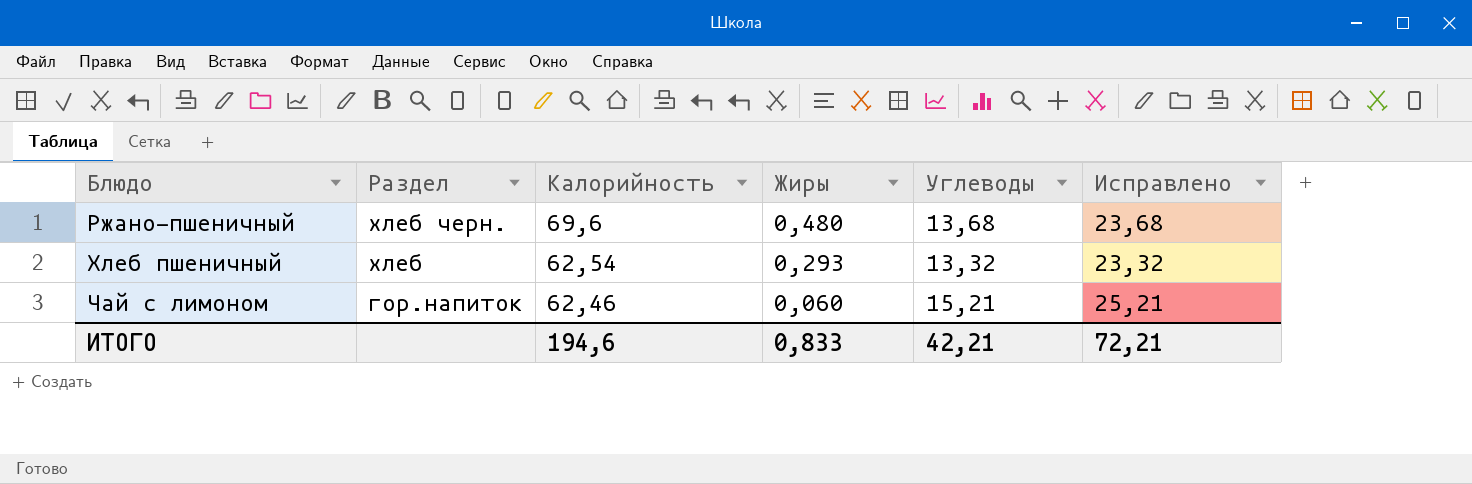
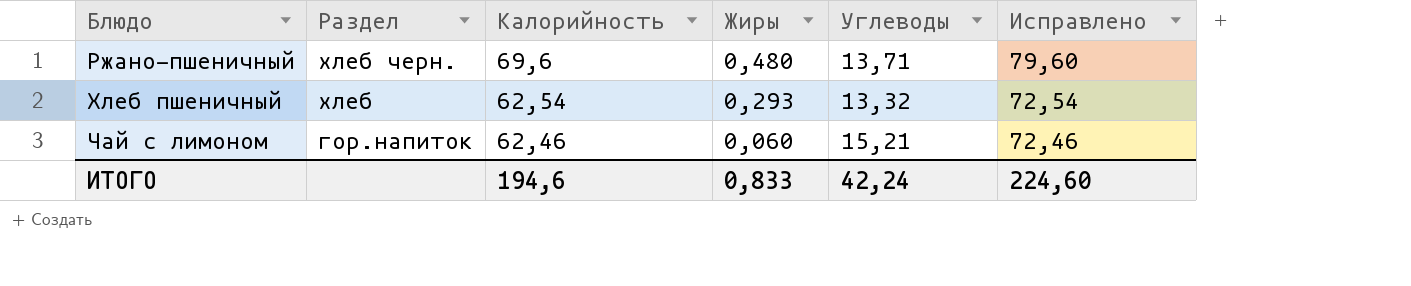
column Исправлено | formula: [Углеводы] + 10 -> [Калорийность] + 10
Ржано-пшеничный | Углеводы: 13,68 -> 13,71
ИТОГО | Углеводы: 42,21 -> 42,24
ИТОГО | Исправлено: 72,21 -> 224,60

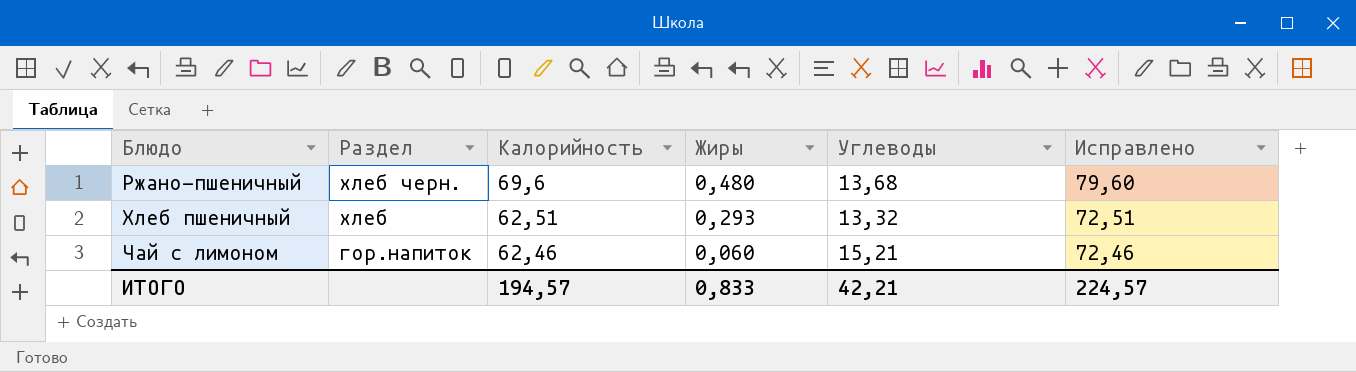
Ржано-пшеничный | Углеводы: 13,71 -> 13,68
Хлеб пшеничный | Калорийность: 62,54 -> 62,51
Хлеб пшеничный | Исправлено: 72,54 -> 72,51
ИТОГО | Калорийность: 194,6 -> 194,57
ИТОГО | Углеводы: 42,24 -> 42,21
ИТОГО | Исправлено: 224,60 -> 224,57

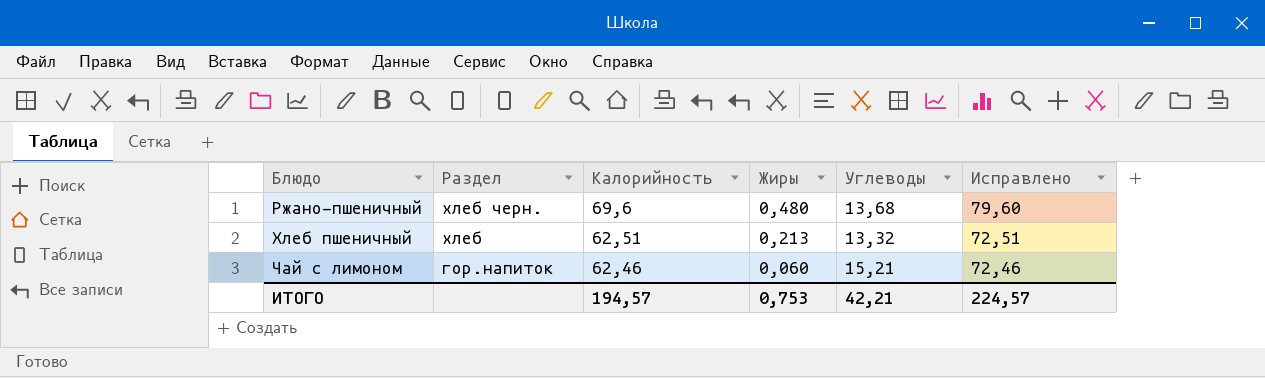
Хлеб пшеничный | Жиры: 0,293 -> 0,213
ИТОГО | Жиры: 0,833 -> 0,753

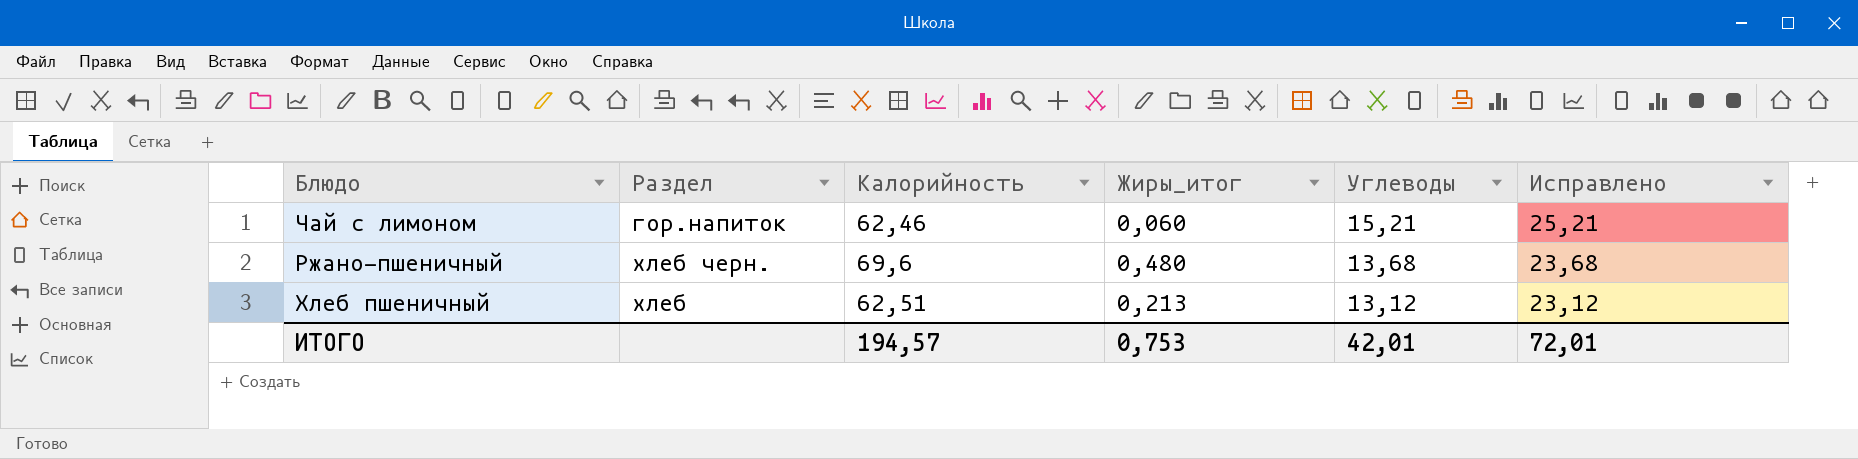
row order: Блюдо ascending -> Углеводы descending
column name: Жиры -> Жиры_итог
column Исправлено | formula: [Калорийность] + 10 -> [Углеводы] + 10
Хлеб пшеничный | Углеводы: 13,32 -> 13,12
ИТОГО | Углеводы: 42,21 -> 42,01
ИТОГО | Исправлено: 224,57 -> 72,01

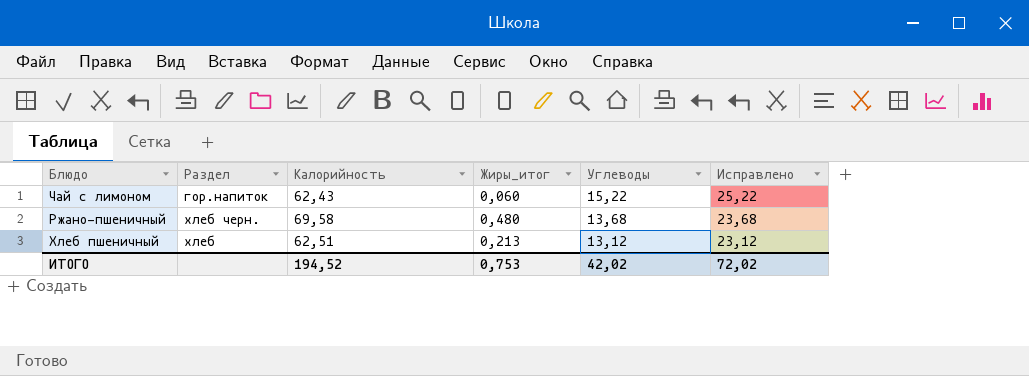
Чай с лимоном | Калорийность: 62,46 -> 62,43
Чай с лимоном | Углеводы: 15,21 -> 15,22
Чай с лимоном | Исправлено: 25,21 -> 25,22
Ржано-пшеничный | Калорийность: 69,6 -> 69,58
ИТОГО | Калорийность: 194,57 -> 194,52
ИТОГО | Углеводы: 42,01 -> 42,02
ИТОГО | Исправлено: 72,01 -> 72,02

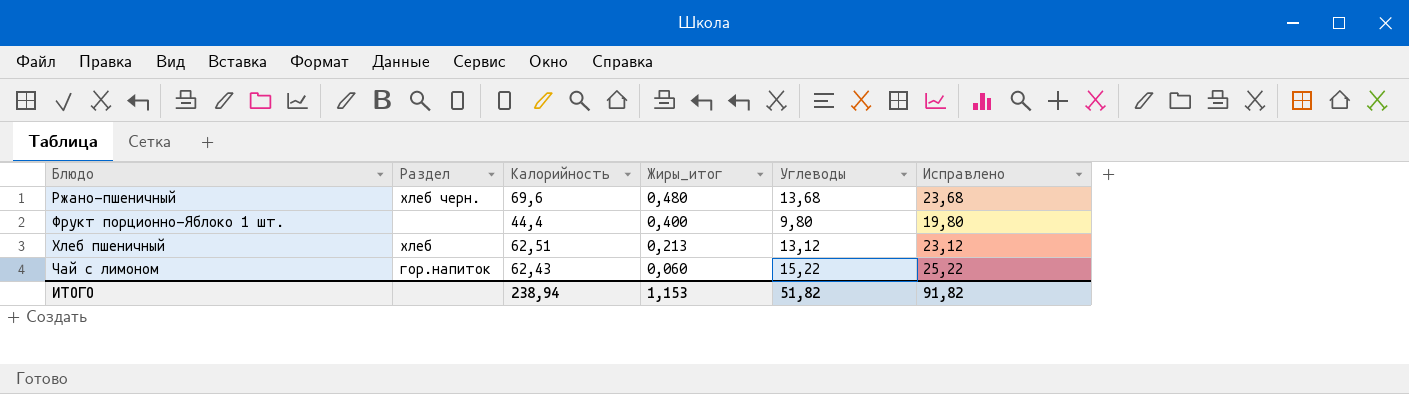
row order: Углеводы descending -> Блюдо ascending
Ржано-пшеничный | Калорийность: 69,58 -> 69,6
row Фрукт порционно-Яблоко 1 шт.: none -> none | 44,4 | 0,400 | 9,80 | 19,80
ИТОГО | Калорийность: 194,52 -> 238,94
ИТОГО | Жиры_итог: 0,753 -> 1,153
ИТОГО | Углеводы: 42,02 -> 51,82
ИТОГО | Исправлено: 72,02 -> 91,82

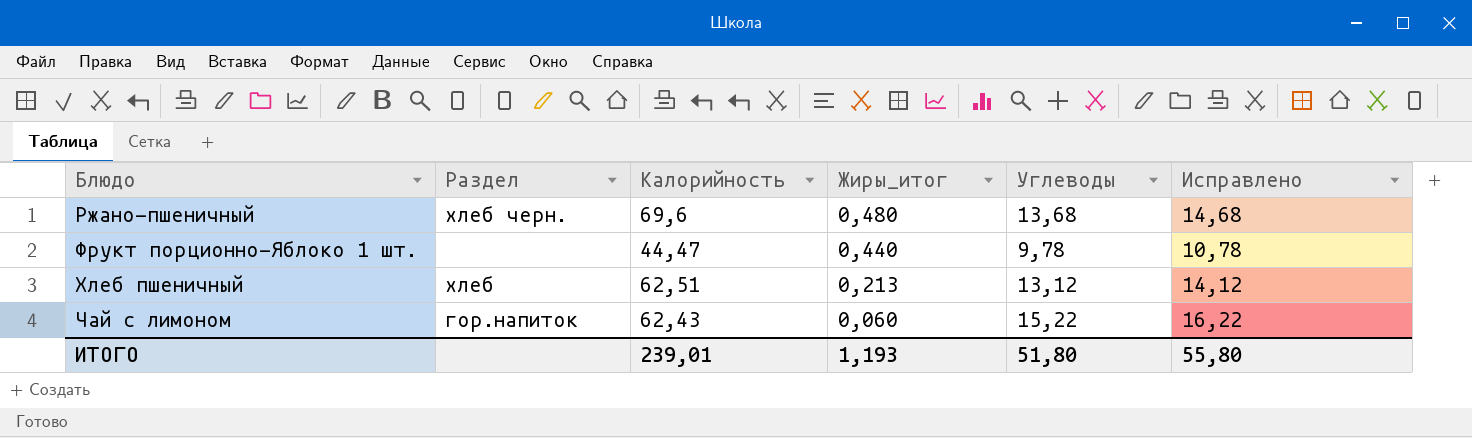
column Исправлено | formula: [Углеводы] + 10 -> [Углеводы] + 1
Фрукт порционно-Яблоко 1 шт. | Калорийность: 44,4 -> 44,47
Фрукт порционно-Яблоко 1 шт. | Жиры_итог: 0,400 -> 0,440
Фрукт порционно-Яблоко 1 шт. | Углеводы: 9,80 -> 9,78
ИТОГО | Калорийность: 238,94 -> 239,01
ИТОГО | Жиры_итог: 1,153 -> 1,193
ИТОГО | Углеводы: 51,82 -> 51,80
ИТОГО | Исправлено: 91,82 -> 55,80

